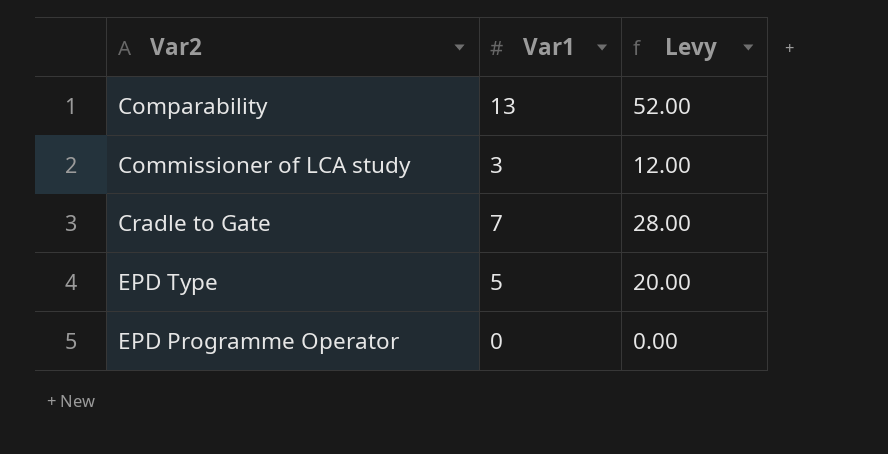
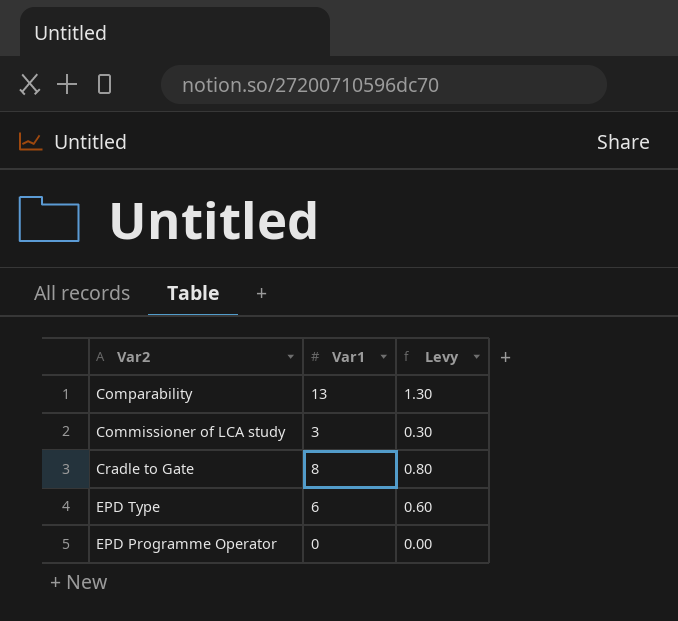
column Levy | formula: [Var1] * 4 -> [Var1] * 0.1
Cradle to Gate | Var1: 7 -> 8
EPD Type | Var1: 5 -> 6

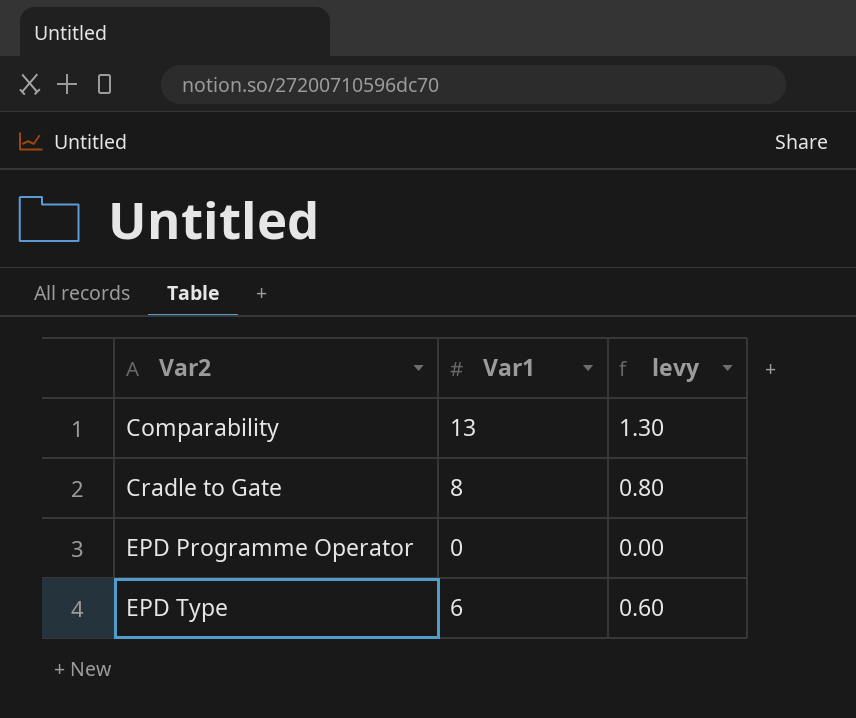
row order: none -> Var2 ascending
column name: Levy -> levy
row Commissioner of LCA study: 3 | 0.30 -> none

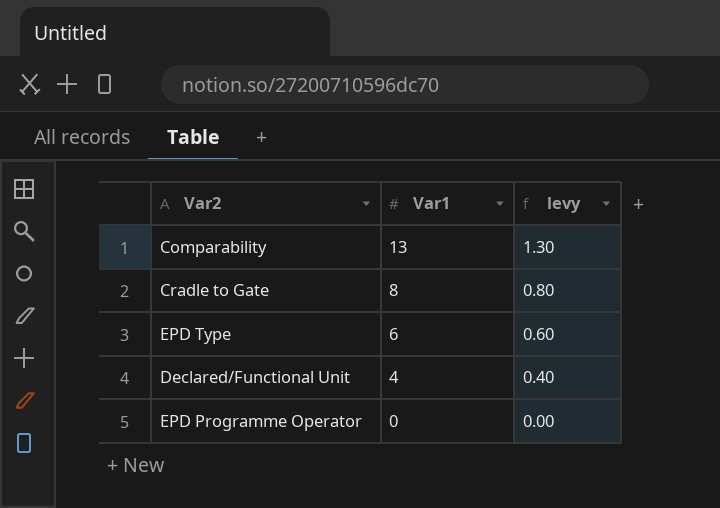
row order: Var2 ascending -> Var1 descending
row Declared/Functional Unit: none -> 4 | 0.40

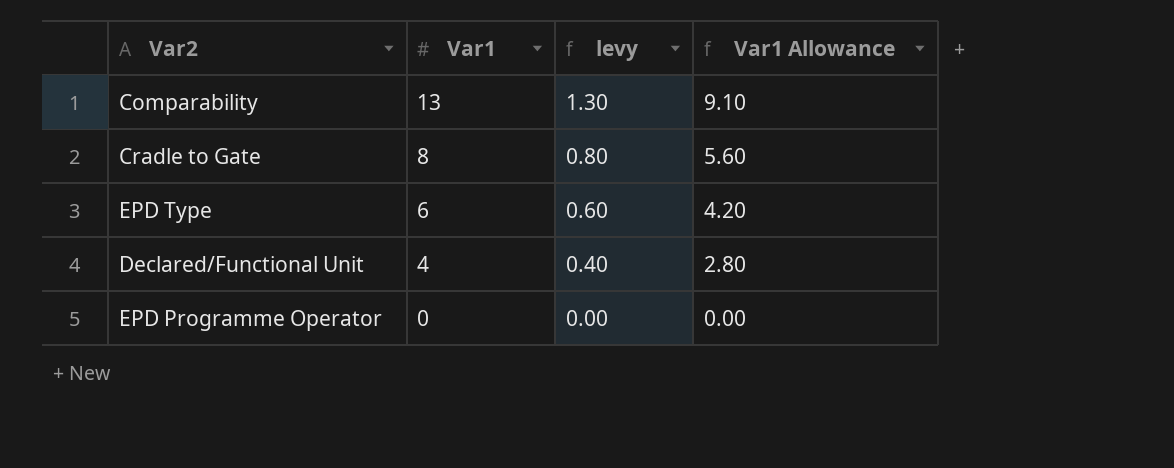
column Var1 Allowance | formula: none -> [Var1] * 0.7

